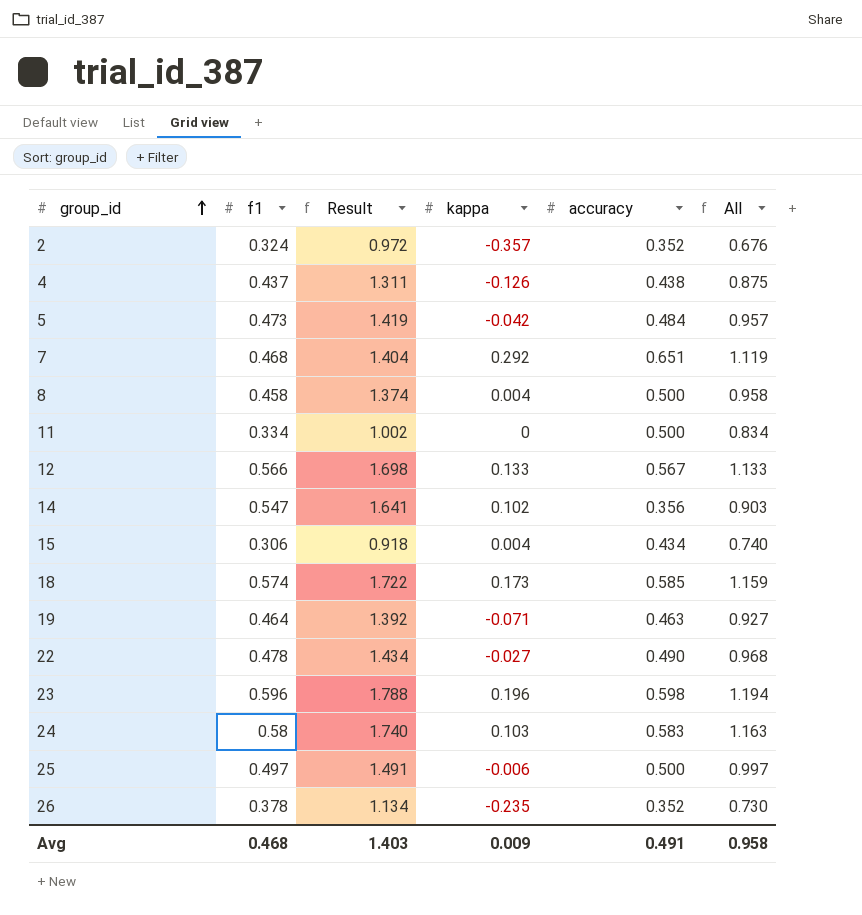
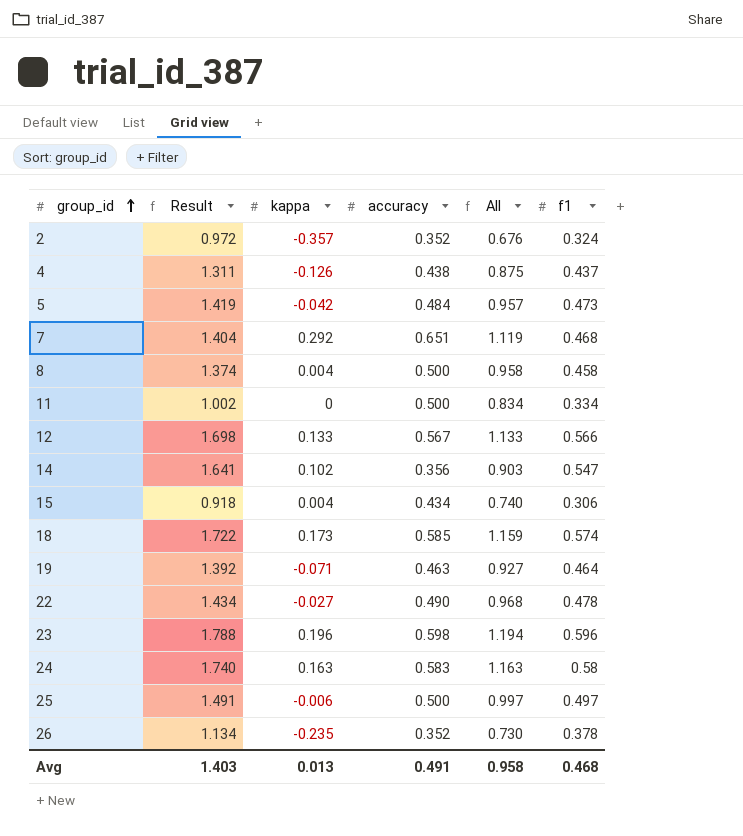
column f1 | position: 2 -> 6
24 | kappa: 0.103 -> 0.163
Avg | kappa: 0.009 -> 0.013

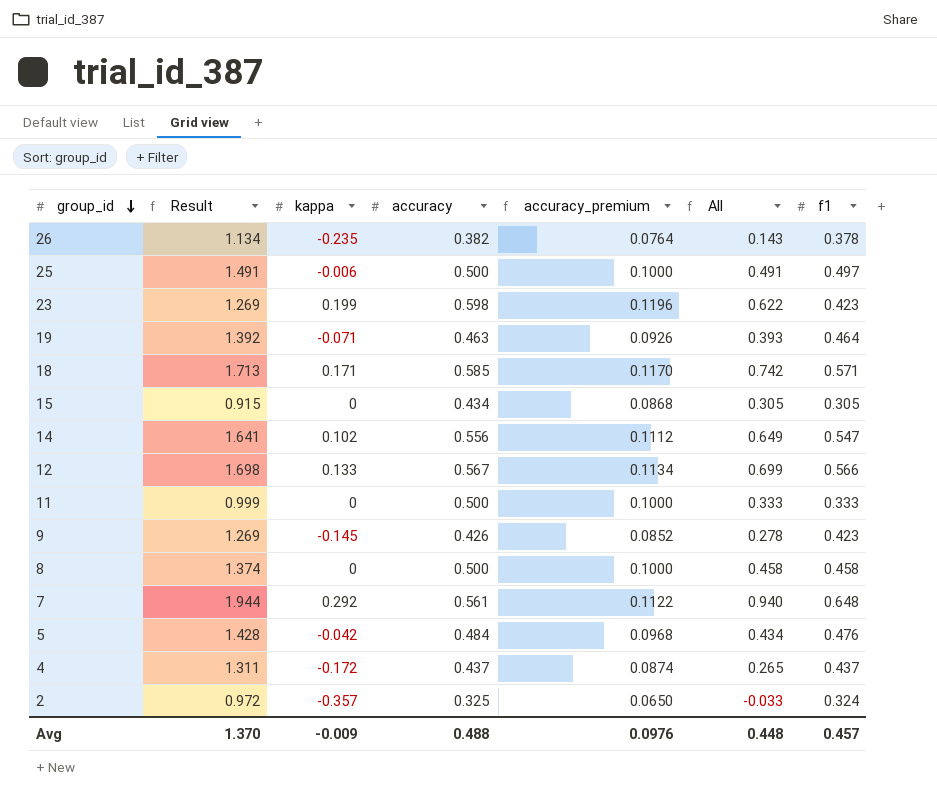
row order: group_id ascending -> group_id descending
column accuracy_premium | formula: none -> [accuracy] * 0.2
column All | formula: [accuracy] + [f1] -> [kappa] + [f1]
row 22: 1.434 | -0.027 | 0.490 | 0.968 | 0.478 -> none
row 24: 1.740 | 0.163 | 0.583 | 1.163 | 0.58 -> none
26 | accuracy: 0.352 -> 0.382
23 | Result: 1.788 -> 1.269
23 | kappa: 0.196 -> 0.199
23 | f1: 0.596 -> 0.423
18 | Result: 1.722 -> 1.713
18 | kappa: 0.173 -> 0.171
18 | f1: 0.574 -> 0.571
15 | Result: 0.918 -> 0.915
15 | kappa: 0.004 -> 0
15 | f1: 0.306 -> 0.305
14 | accuracy: 0.356 -> 0.556
11 | Result: 1.002 -> 0.999
11 | f1: 0.334 -> 0.333
row 9: none -> 1.269 | -0.145 | 0.426 | 0.0852 | 0.278 | 0.423
8 | kappa: 0.004 -> 0
7 | Result: 1.404 -> 1.944
7 | accuracy: 0.651 -> 0.561
7 | f1: 0.468 -> 0.648
5 | Result: 1.419 -> 1.428
5 | f1: 0.473 -> 0.476
4 | kappa: -0.126 -> -0.172
4 | accuracy: 0.438 -> 0.437
2 | accuracy: 0.352 -> 0.325
Avg | Result: 1.403 -> 1.370
Avg | kappa: 0.013 -> -0.009
Avg | accuracy: 0.491 -> 0.488
Avg | All: 0.958 -> 0.448
Avg | f1: 0.468 -> 0.457

